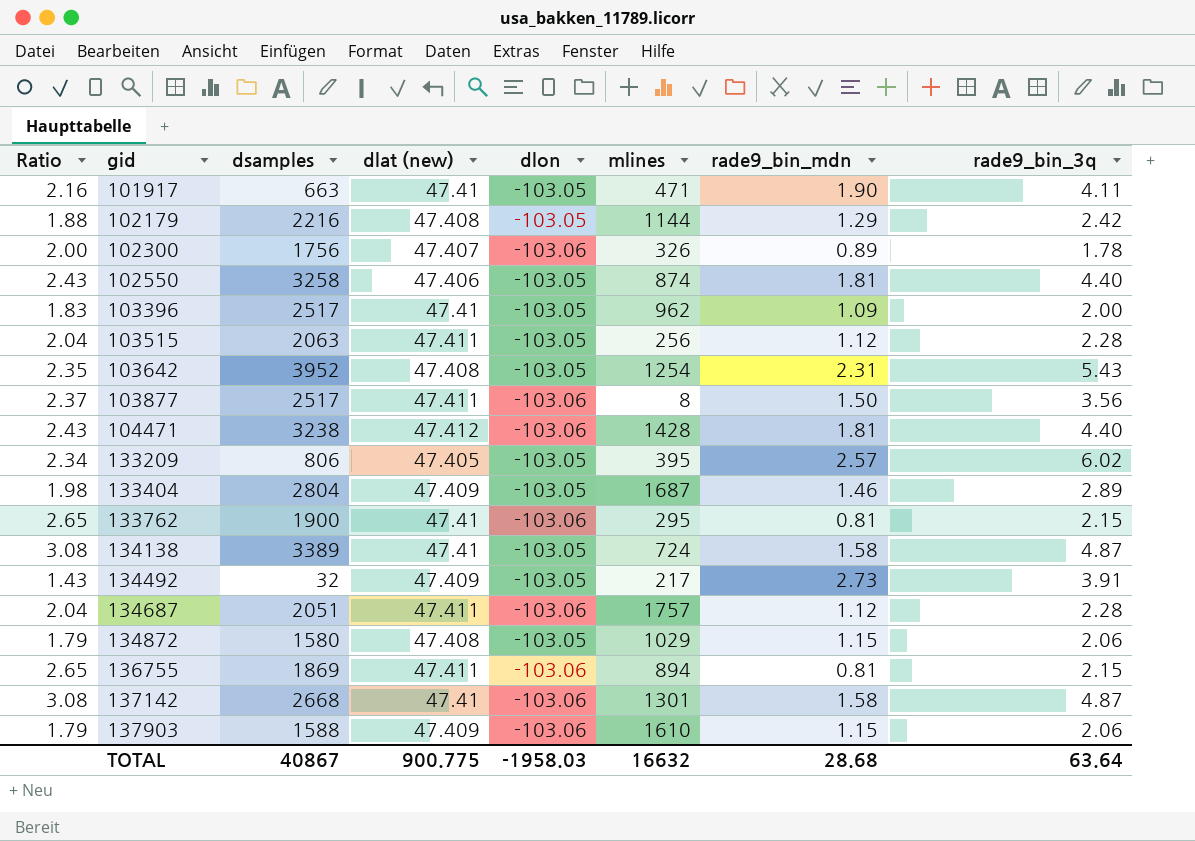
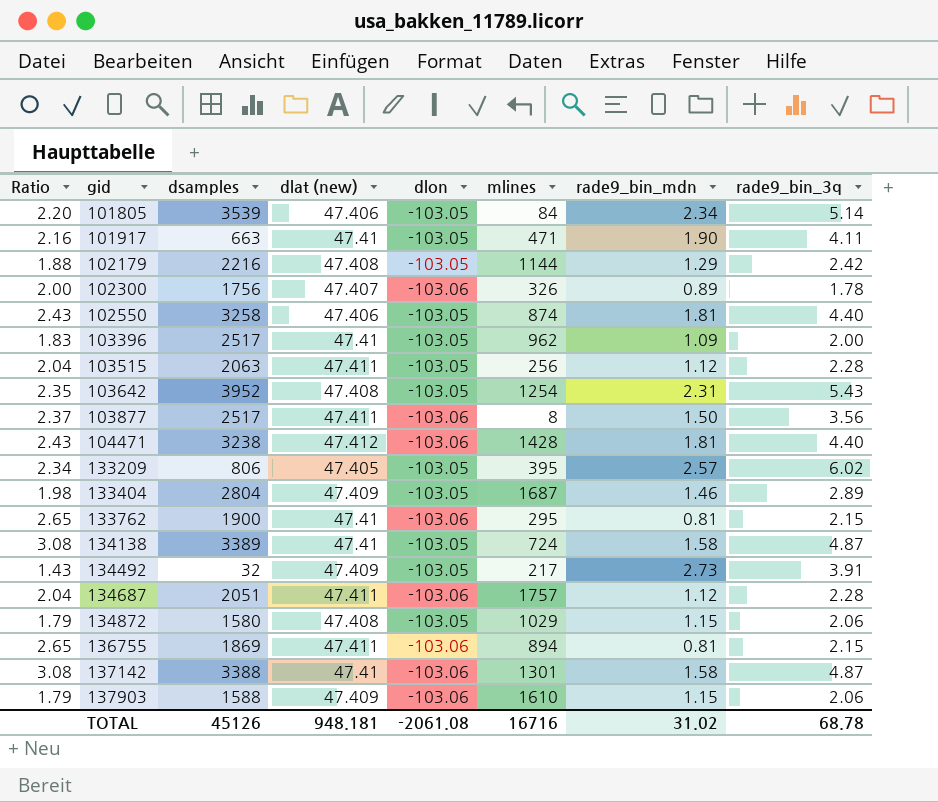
row 101805: none -> 2.20 | 3539 | 47.406 | -103.05 | 84 | 2.34 | 5.14
137142 | dsamples: 2668 -> 3388
TOTAL | dsamples: 40867 -> 45126
TOTAL | dlat (new): 900.775 -> 948.181
TOTAL | dlon: -1958.03 -> -2061.08
TOTAL | mlines: 16632 -> 16716
TOTAL | rade9_bin_mdn: 28.68 -> 31.02
TOTAL | rade9_bin_3q: 63.64 -> 68.78

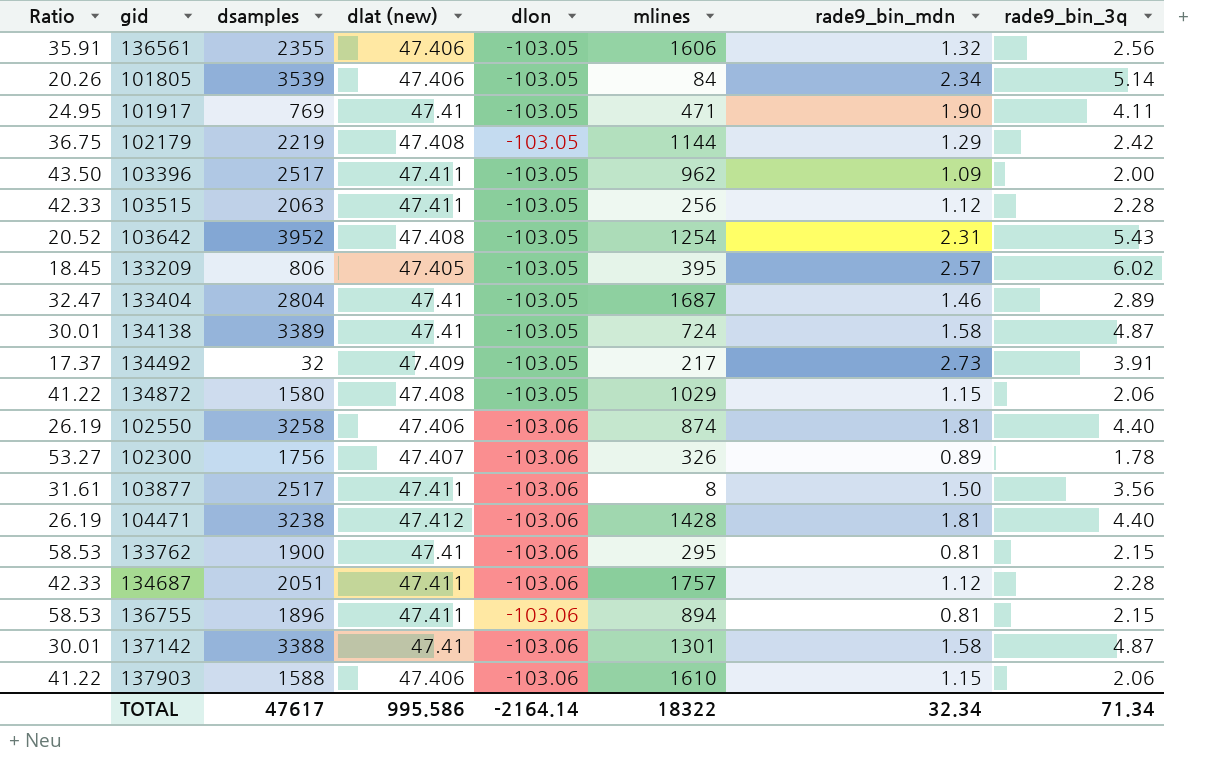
row order: gid ascending -> dlon descending
column Ratio | formula: [rade9_bin_3q] / [rade9_bin_mdn] -> [dlat (new)] / [rade9_bin_mdn]
row 136561: none -> 35.91 | 2355 | 47.406 | -103.05 | 1606 | 1.32 | 2.56
101917 | dsamples: 663 -> 769
102179 | dsamples: 2216 -> 2219
103396 | dlat (new): 47.41 -> 47.411
133404 | dlat (new): 47.409 -> 47.41
102550 | dlon: -103.05 -> -103.06
136755 | dsamples: 1869 -> 1896
137903 | dlat (new): 47.409 -> 47.406
TOTAL | dsamples: 45126 -> 47617
TOTAL | dlat (new): 948.181 -> 995.586
TOTAL | dlon: -2061.08 -> -2164.14
TOTAL | mlines: 16716 -> 18322
TOTAL | rade9_bin_mdn: 31.02 -> 32.34
TOTAL | rade9_bin_3q: 68.78 -> 71.34

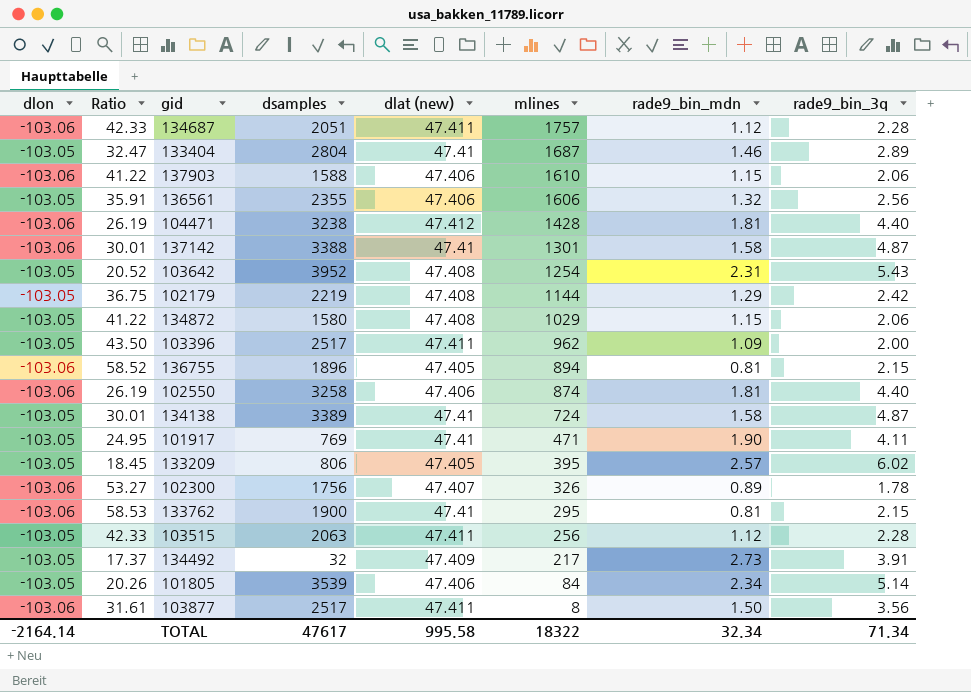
row order: dlon descending -> mlines descending
column dlon | position: 5 -> 1
136755 | Ratio: 58.53 -> 58.52
136755 | dlat (new): 47.411 -> 47.405
TOTAL | dlat (new): 995.586 -> 995.58

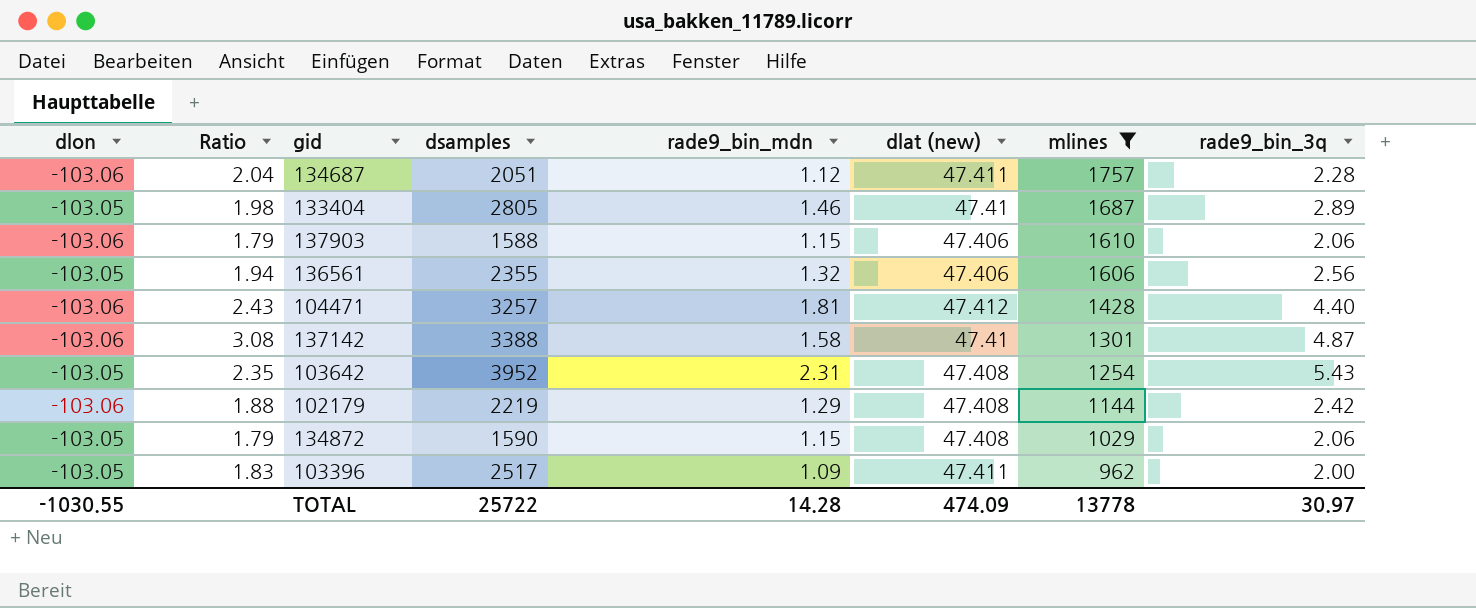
filter: none -> mlines >= 962
column Ratio | formula: [dlat (new)] / [rade9_bin_mdn] -> [rade9_bin_3q] / [rade9_bin_mdn]
column rade9_bin_mdn | position: 7 -> 5
133404 | dsamples: 2804 -> 2805
104471 | dsamples: 3238 -> 3257
102179 | dlon: -103.05 -> -103.06
134872 | dsamples: 1580 -> 1590
TOTAL | dlon: -2164.14 -> -1030.55
TOTAL | dsamples: 47617 -> 25722
TOTAL | rade9_bin_mdn: 32.34 -> 14.28
TOTAL | dlat (new): 995.58 -> 474.09
TOTAL | mlines: 18322 -> 13778
TOTAL | rade9_bin_3q: 71.34 -> 30.97

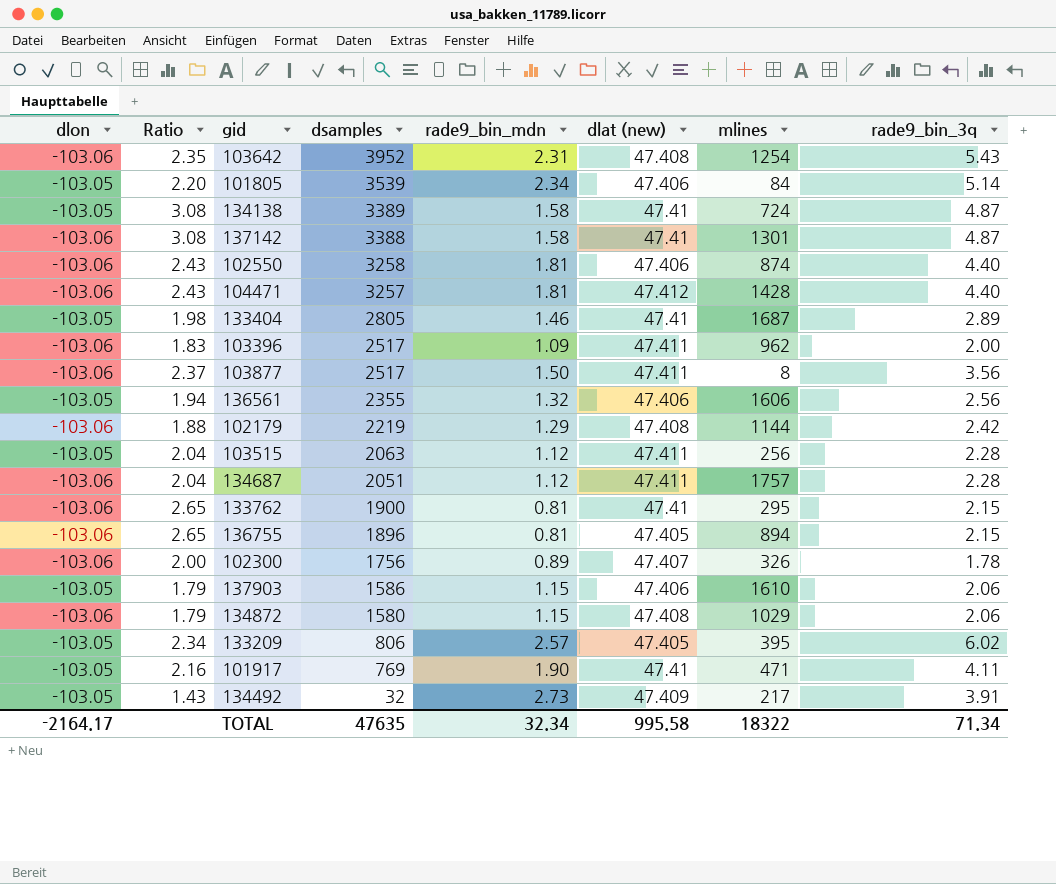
filter: mlines >= 962 -> none
row order: mlines descending -> dsamples descending
103642 | dlon: -103.05 -> -103.06
103396 | dlon: -103.05 -> -103.06
137903 | dlon: -103.06 -> -103.05
137903 | dsamples: 1588 -> 1586
134872 | dlon: -103.05 -> -103.06
134872 | dsamples: 1590 -> 1580
TOTAL | dlon: -1030.55 -> -2164.17
TOTAL | dsamples: 25722 -> 47635
TOTAL | rade9_bin_mdn: 14.28 -> 32.34
TOTAL | dlat (new): 474.09 -> 995.58
TOTAL | mlines: 13778 -> 18322
TOTAL | rade9_bin_3q: 30.97 -> 71.34

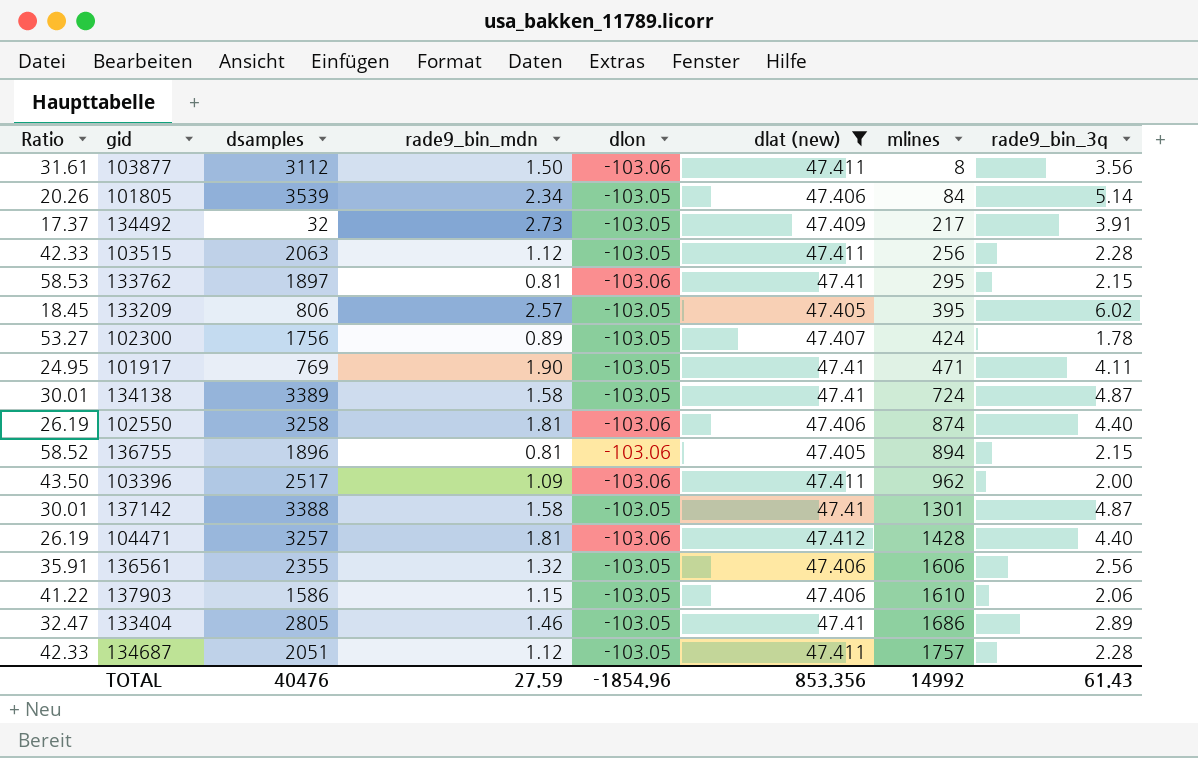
filter: none -> dlat (new) != 47.408
row order: dsamples descending -> mlines ascending
column Ratio | formula: [rade9_bin_3q] / [rade9_bin_mdn] -> [dlat (new)] / [rade9_bin_mdn]
column dlon | position: 1 -> 5
103877 | dsamples: 2517 -> 3112
133762 | dsamples: 1900 -> 1897
102300 | dlon: -103.06 -> -103.05
102300 | mlines: 326 -> 424
137142 | dlon: -103.06 -> -103.05
133404 | mlines: 1687 -> 1686
134687 | dlon: -103.06 -> -103.05
TOTAL | dsamples: 47635 -> 40476
TOTAL | rade9_bin_mdn: 32.34 -> 27.59
TOTAL | dlon: -2164.17 -> -1854.96
TOTAL | dlat (new): 995.58 -> 853.356
TOTAL | mlines: 18322 -> 14992
TOTAL | rade9_bin_3q: 71.34 -> 61.43

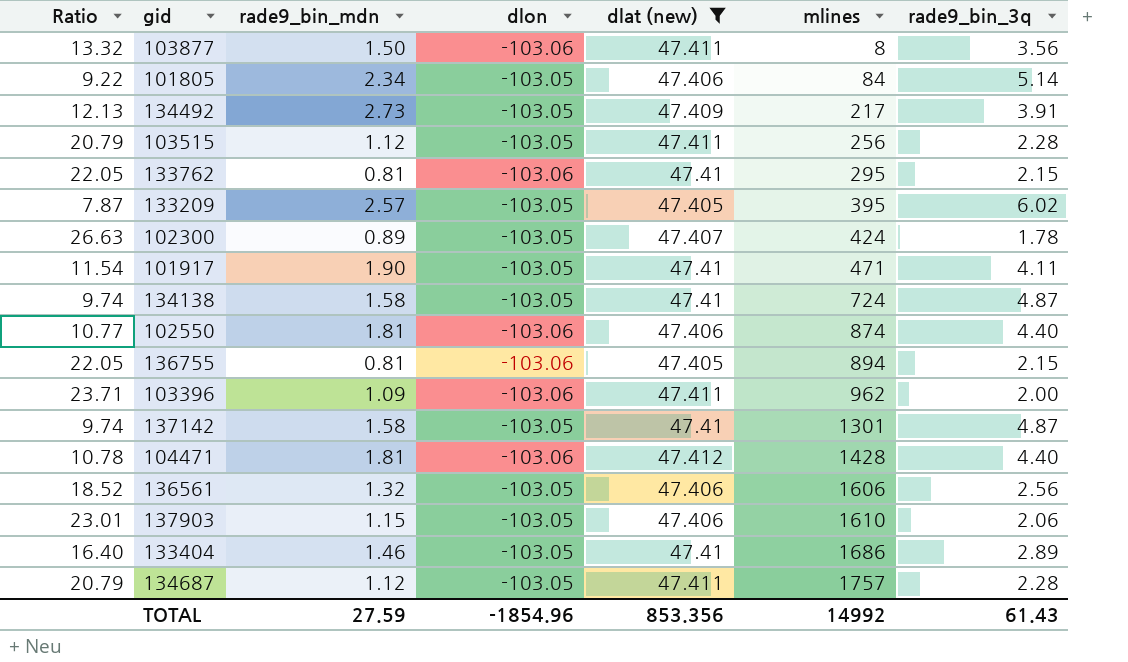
column dsamples | position: 3 -> none
column Ratio | formula: [dlat (new)] / [rade9_bin_mdn] -> [dlat (new)] / [rade9_bin_3q]

